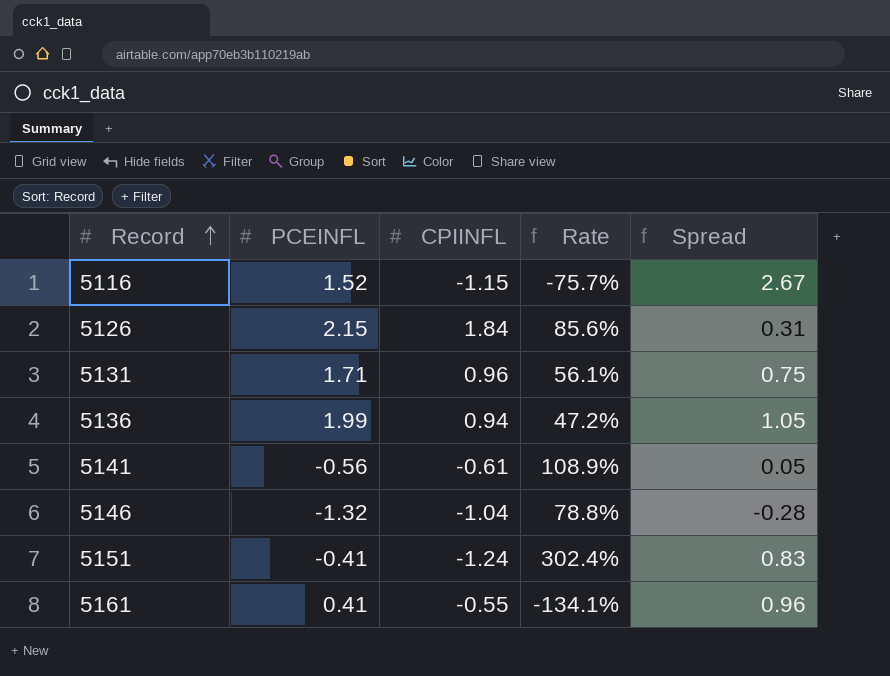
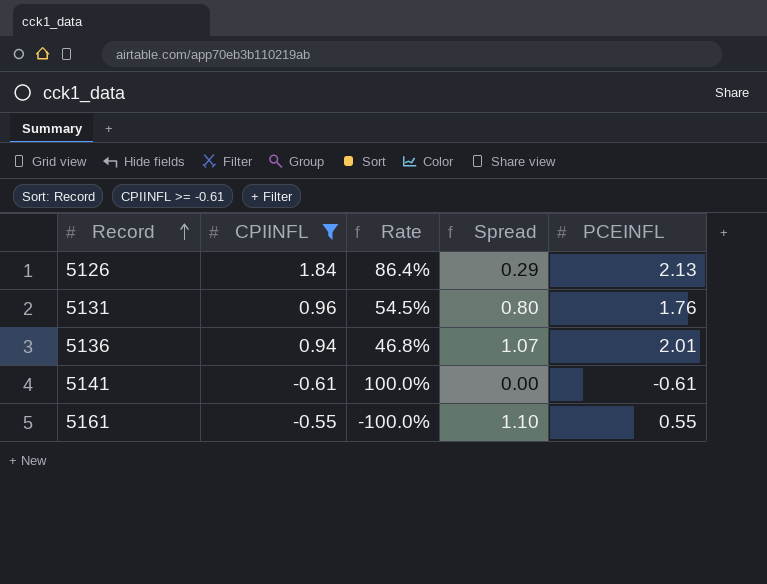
filter: none -> CPIINFL >= -0.61
column PCEINFL | position: 2 -> 5
5126 | Rate: 85.6% -> 86.4%
5126 | Spread: 0.31 -> 0.29
5126 | PCEINFL: 2.15 -> 2.13
5131 | Rate: 56.1% -> 54.5%
5131 | Spread: 0.75 -> 0.80
5131 | PCEINFL: 1.71 -> 1.76
5136 | Rate: 47.2% -> 46.8%
5136 | Spread: 1.05 -> 1.07
5136 | PCEINFL: 1.99 -> 2.01
5141 | Rate: 108.9% -> 100.0%
5141 | Spread: 0.05 -> 0.00
5141 | PCEINFL: -0.56 -> -0.61
5161 | Rate: -134.1% -> -100.0%
5161 | Spread: 0.96 -> 1.10
5161 | PCEINFL: 0.41 -> 0.55

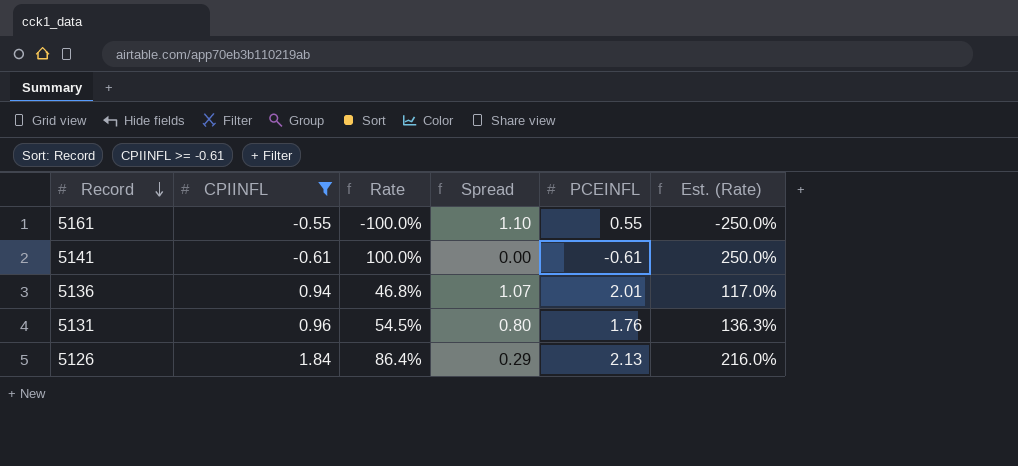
row order: Record ascending -> Record descending
column Est. (Rate) | formula: none -> [Rate] * 2.5

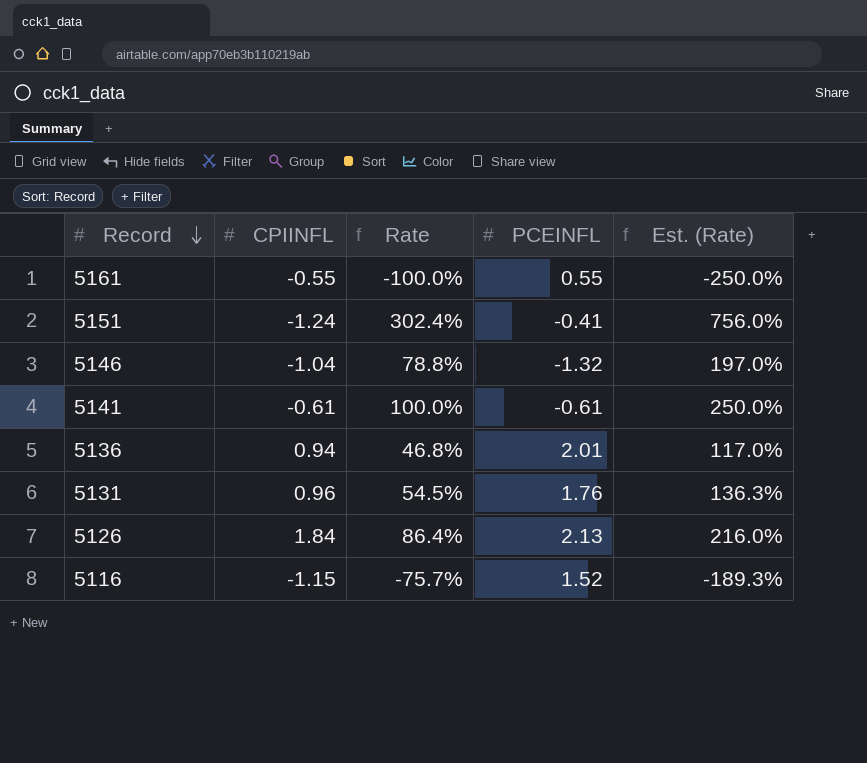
filter: CPIINFL >= -0.61 -> none
column Spread | formula: [PCEINFL] - [CPIINFL] -> none

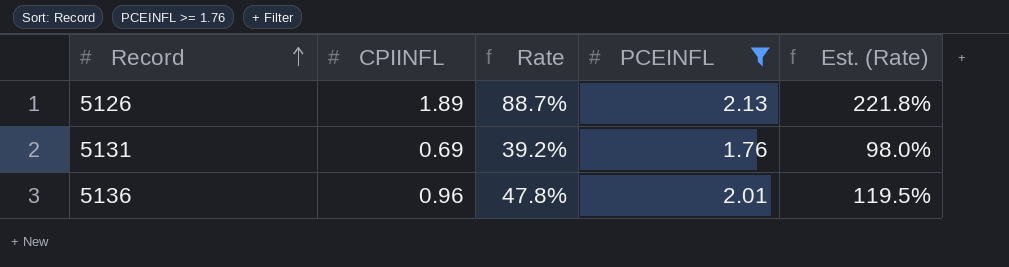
filter: none -> PCEINFL >= 1.76
row order: Record descending -> Record ascending
5126 | CPIINFL: 1.84 -> 1.89
5126 | Rate: 86.4% -> 88.7%
5126 | Est. (Rate): 216.0% -> 221.8%
5131 | CPIINFL: 0.96 -> 0.69
5131 | Rate: 54.5% -> 39.2%
5131 | Est. (Rate): 136.3% -> 98.0%
5136 | CPIINFL: 0.94 -> 0.96
5136 | Rate: 46.8% -> 47.8%
5136 | Est. (Rate): 117.0% -> 119.5%

